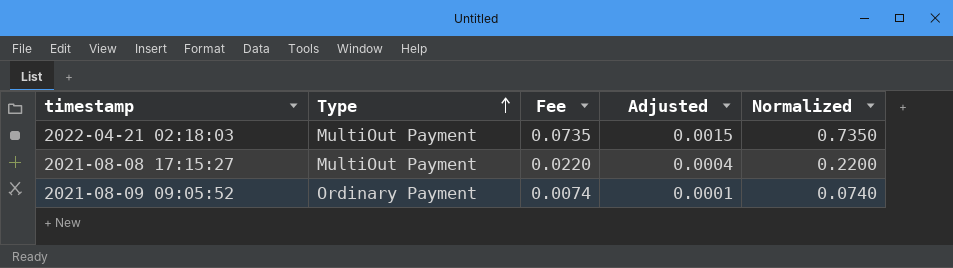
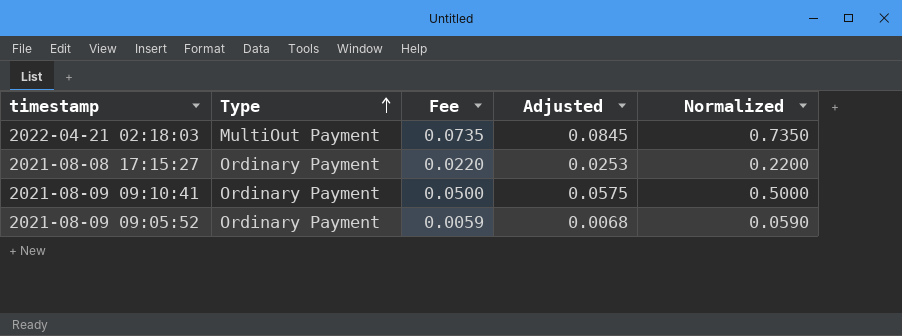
column Adjusted | formula: [Fee] * 0.02 -> [Fee] * 1.15
2021-08-08 17:15:27 | Type: MultiOut Payment -> Ordinary Payment
row 2021-08-09 09:10:41: none -> Ordinary Payment | 0.0500 | 0.0575 | 0.5000
2021-08-09 09:05:52 | Fee: 0.0074 -> 0.0059
2021-08-09 09:05:52 | Normalized: 0.0740 -> 0.0590

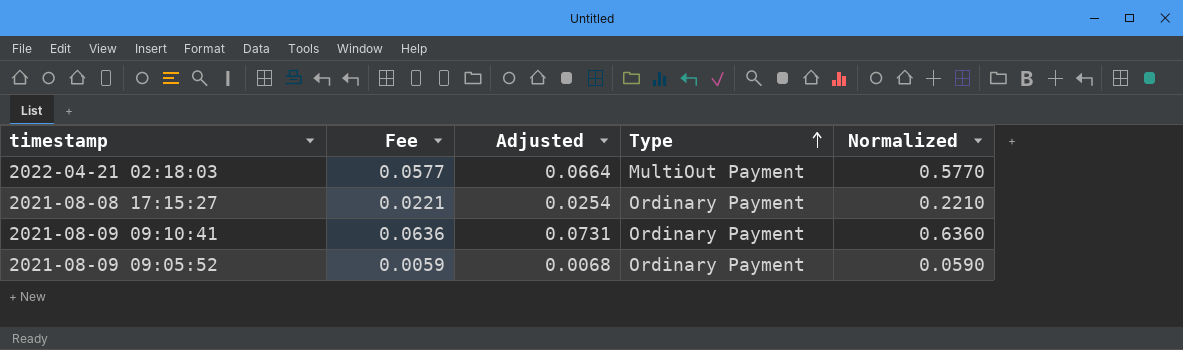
column Type | position: 2 -> 4
2022-04-21 02:18:03 | Fee: 0.0735 -> 0.0577
2022-04-21 02:18:03 | Adjusted: 0.0845 -> 0.0664
2022-04-21 02:18:03 | Normalized: 0.7350 -> 0.5770
2021-08-08 17:15:27 | Fee: 0.0220 -> 0.0221
2021-08-08 17:15:27 | Adjusted: 0.0253 -> 0.0254
2021-08-08 17:15:27 | Normalized: 0.2200 -> 0.2210
2021-08-09 09:10:41 | Fee: 0.0500 -> 0.0636
2021-08-09 09:10:41 | Adjusted: 0.0575 -> 0.0731
2021-08-09 09:10:41 | Normalized: 0.5000 -> 0.6360

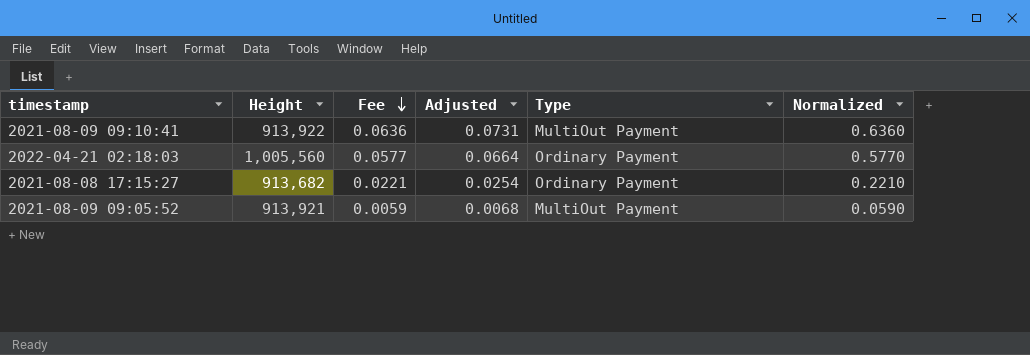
row order: Type ascending -> Fee descending
column Height | position: none -> 2
2021-08-09 09:10:41 | Type: Ordinary Payment -> MultiOut Payment
2022-04-21 02:18:03 | Type: MultiOut Payment -> Ordinary Payment
2021-08-09 09:05:52 | Type: Ordinary Payment -> MultiOut Payment

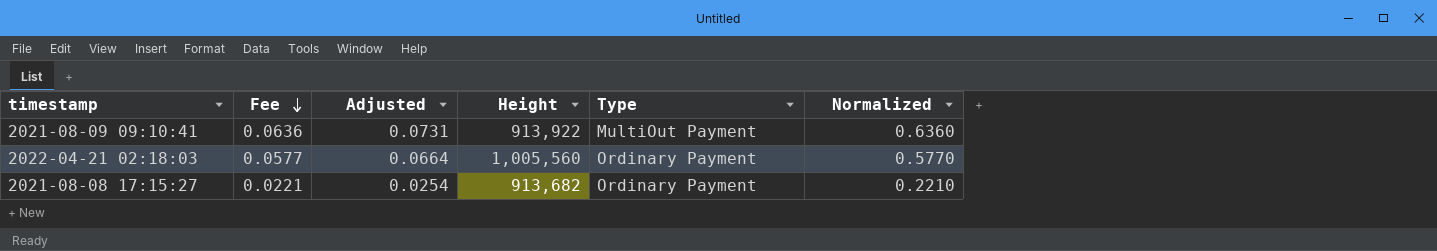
column Height | position: 2 -> 4
row 2021-08-09 09:05:52: 913,921 | 0.0059 | 0.0068 | MultiOut Payment | 0.0590 -> none

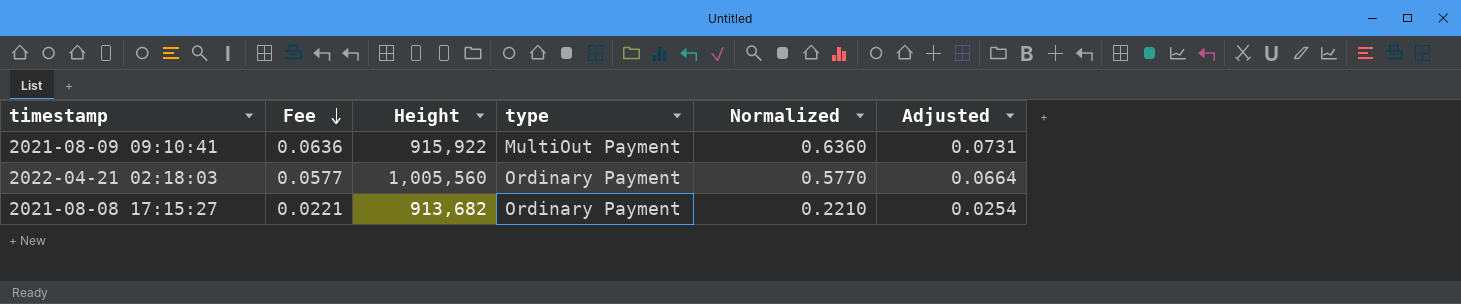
column name: Type -> type
column Adjusted | position: 3 -> 6
2021-08-09 09:10:41 | Height: 913,922 -> 915,922

